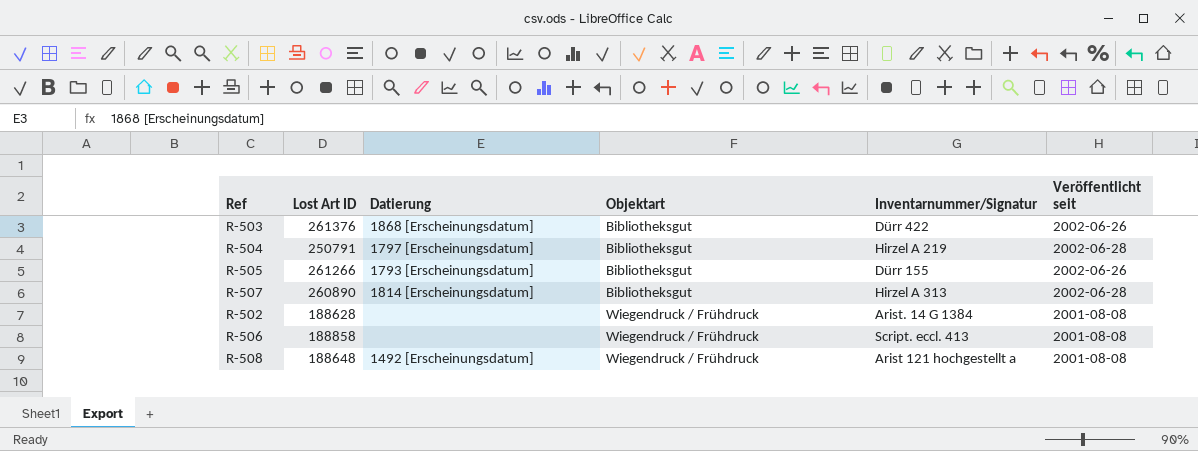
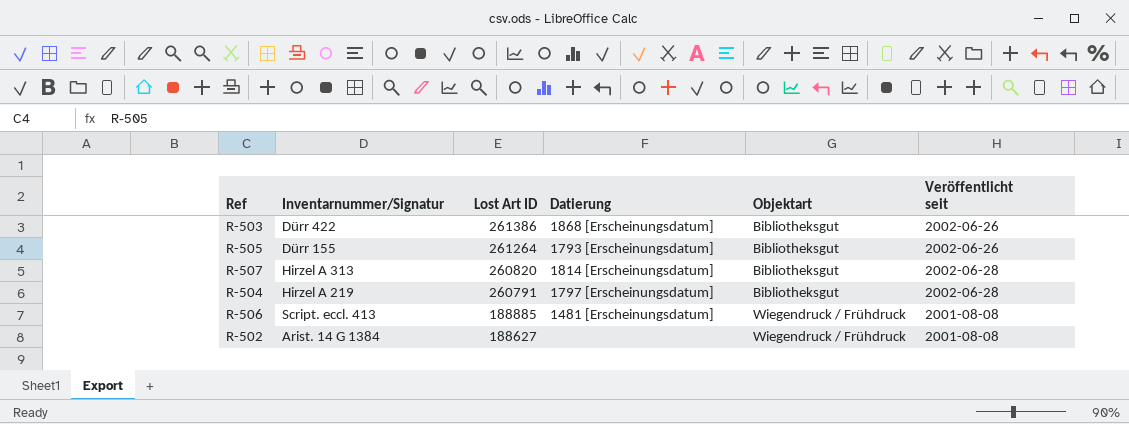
row order: Objektart ascending -> Lost Art ID descending
column Inventarnummer/Signatur | position: 5 -> 2
row R-508: 188648 | 1492 [Erscheinungsdatum] | Wiegendruck / Frühdruck | Arist 121 hochgestellt a | 2001-08-08 -> none
R-503 | Lost Art ID: 261376 -> 261386
R-505 | Lost Art ID: 261266 -> 261264
R-507 | Lost Art ID: 260890 -> 260820
R-504 | Lost Art ID: 250791 -> 260791
R-506 | Lost Art ID: 188858 -> 188885
R-506 | Datierung: none -> 1481 [Erscheinungsdatum]
R-502 | Lost Art ID: 188628 -> 188627

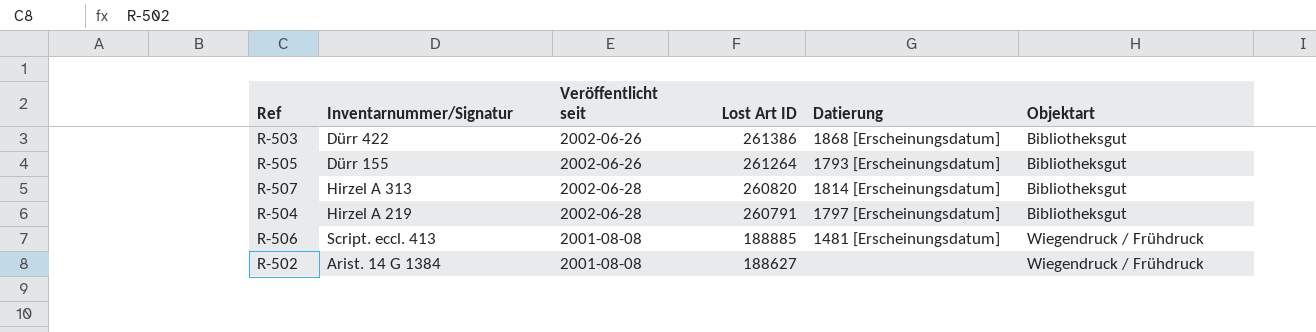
column Veröffentlicht seit | position: 6 -> 3

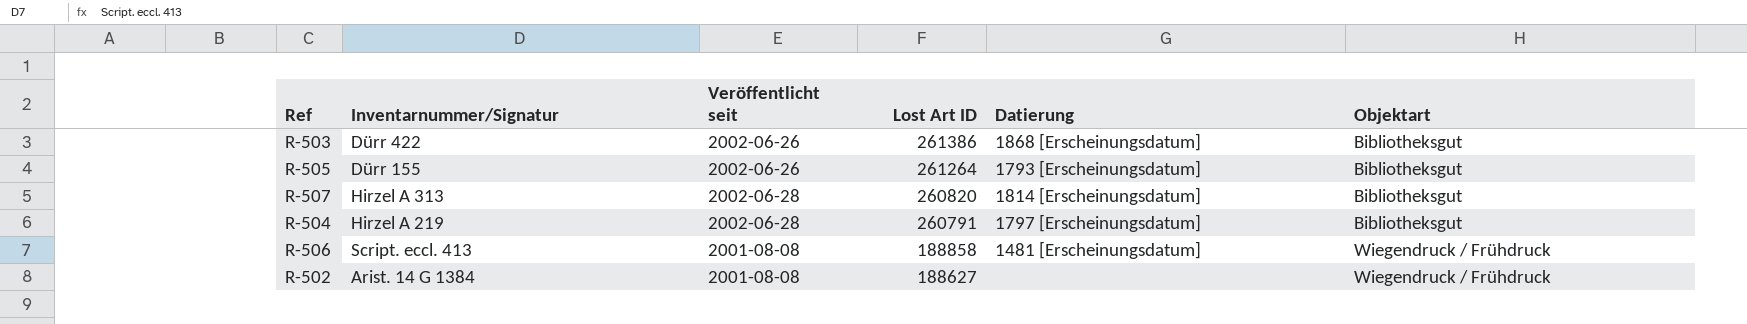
R-506 | Lost Art ID: 188885 -> 188858

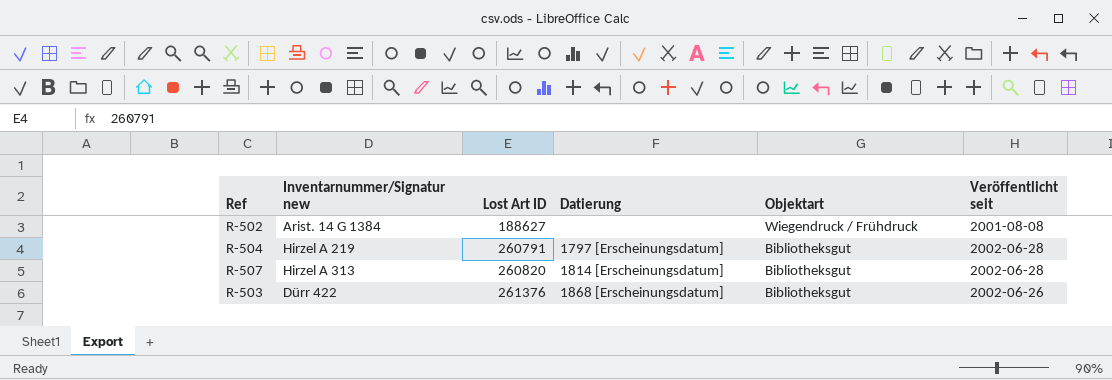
row order: Lost Art ID descending -> Lost Art ID ascending
column name: Inventarnummer/Signatur -> Inventarnummer/Signatur new
column Veröffentlicht seit | position: 3 -> 6
row R-505: Dürr 155 | 2002-06-26 | 261264 | 1793 [Erscheinungsdatum] | Bibliotheksgut -> none
row R-506: Script. eccl. 413 | 2001-08-08 | 188858 | 1481 [Erscheinungsdatum] | Wiegendruck / Frühdruck -> none
R-503 | Lost Art ID: 261386 -> 261376

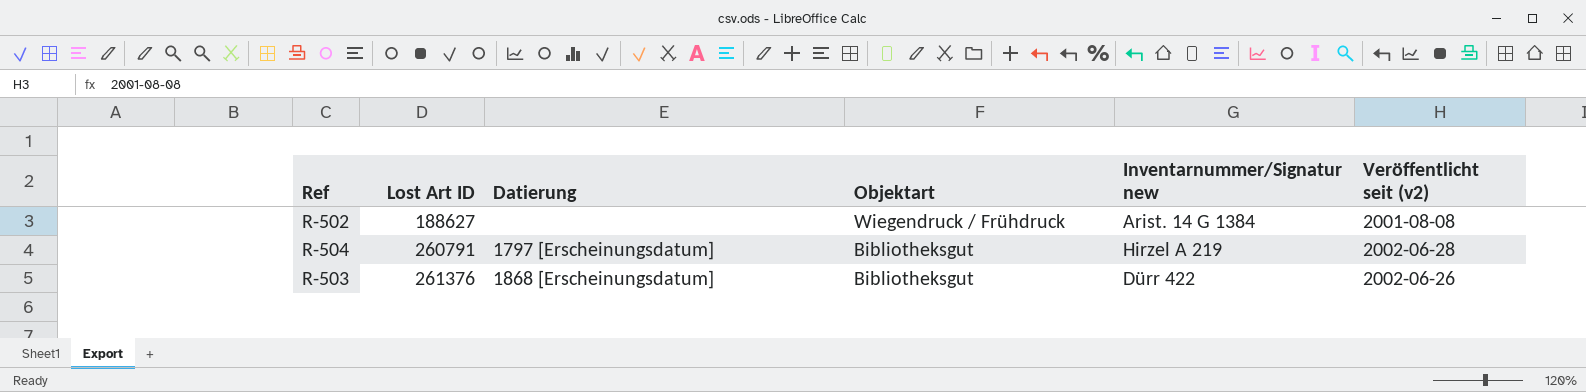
column Inventarnummer/Signatur new | position: 2 -> 5
column name: Veröffentlicht seit -> Veröffentlicht seit (v2)
row R-507: Hirzel A 313 | 260820 | 1814 [Erscheinungsdatum] | Bibliotheksgut | 2002-06-28 -> none

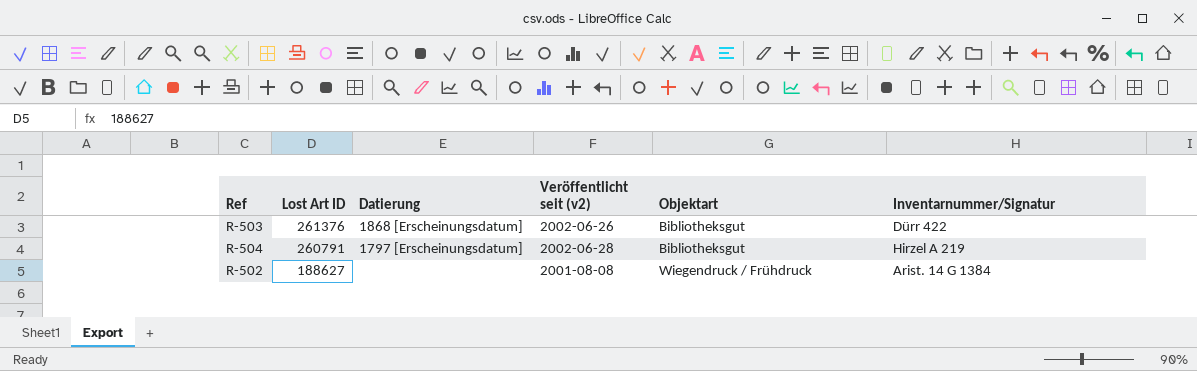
row order: Lost Art ID ascending -> Lost Art ID descending
column Veröffentlicht seit (v2) | position: 6 -> 4
column name: Inventarnummer/Signatur new -> Inventarnummer/Signatur

